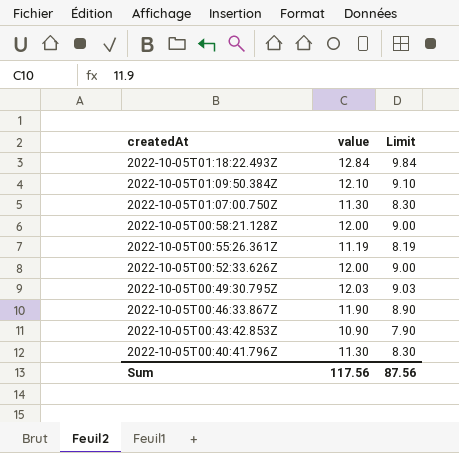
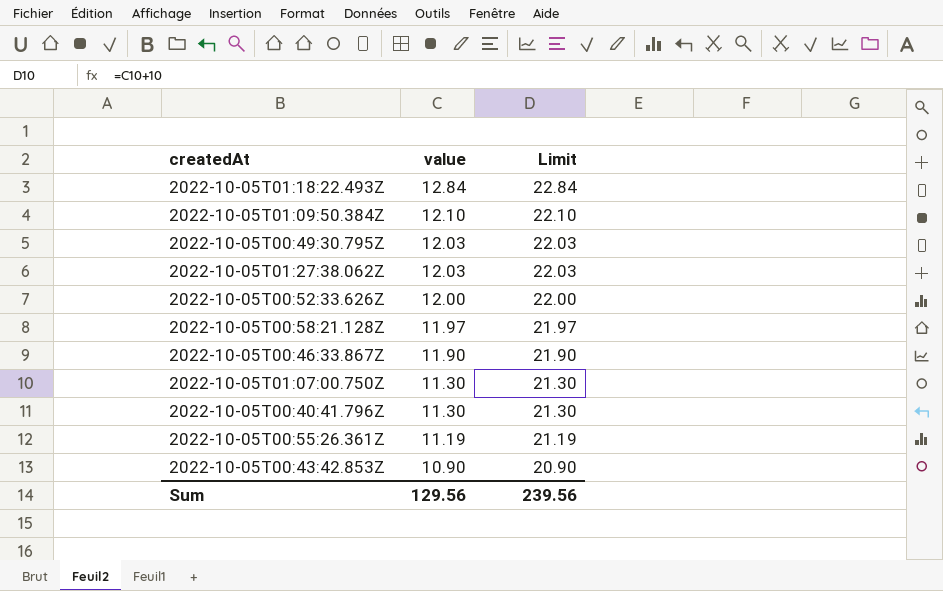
row order: createdAt descending -> value descending
column Limit | formula: [value] - 3 -> [value] + 10
row 2022-10-05T01:27:38.062Z: none -> 12.03 | 22.03
2022-10-05T00:58:21.128Z | value: 12.00 -> 11.97
Sum | value: 117.56 -> 129.56
Sum | Limit: 87.56 -> 239.56

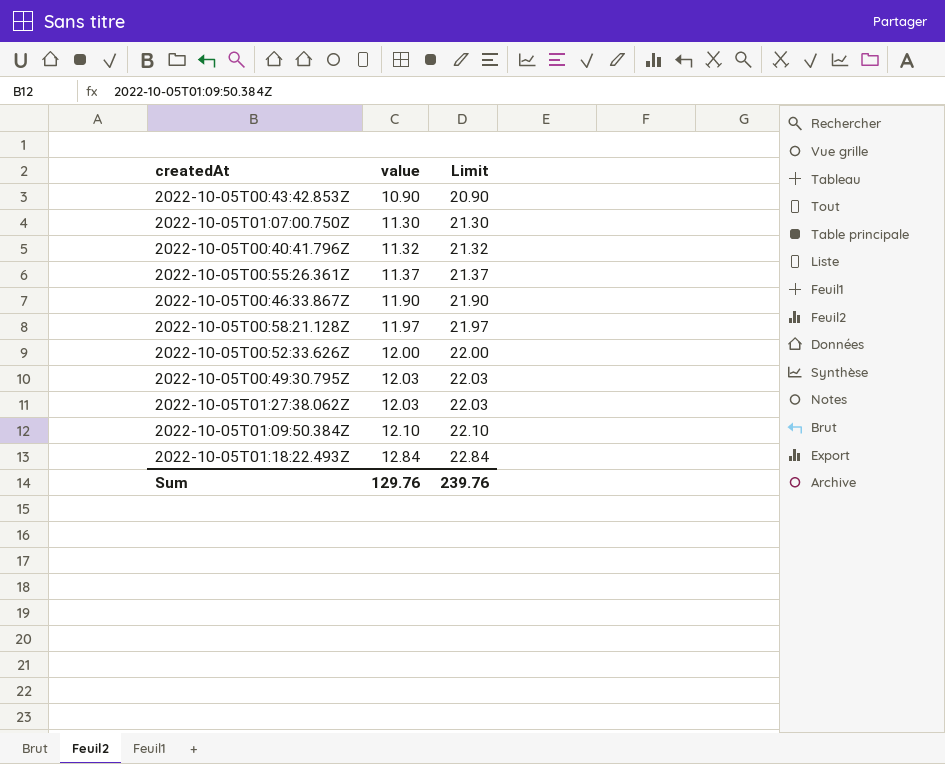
row order: value descending -> value ascending
2022-10-05T00:40:41.796Z | value: 11.30 -> 11.32
2022-10-05T00:40:41.796Z | Limit: 21.30 -> 21.32
2022-10-05T00:55:26.361Z | value: 11.19 -> 11.37
2022-10-05T00:55:26.361Z | Limit: 21.19 -> 21.37
Sum | value: 129.56 -> 129.76
Sum | Limit: 239.56 -> 239.76

